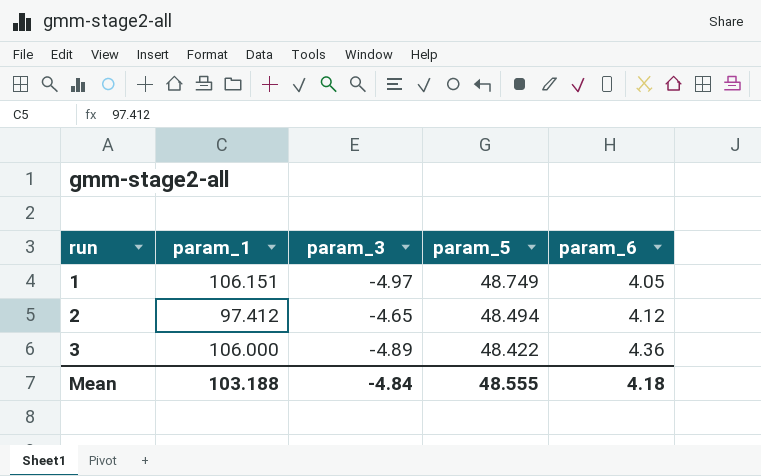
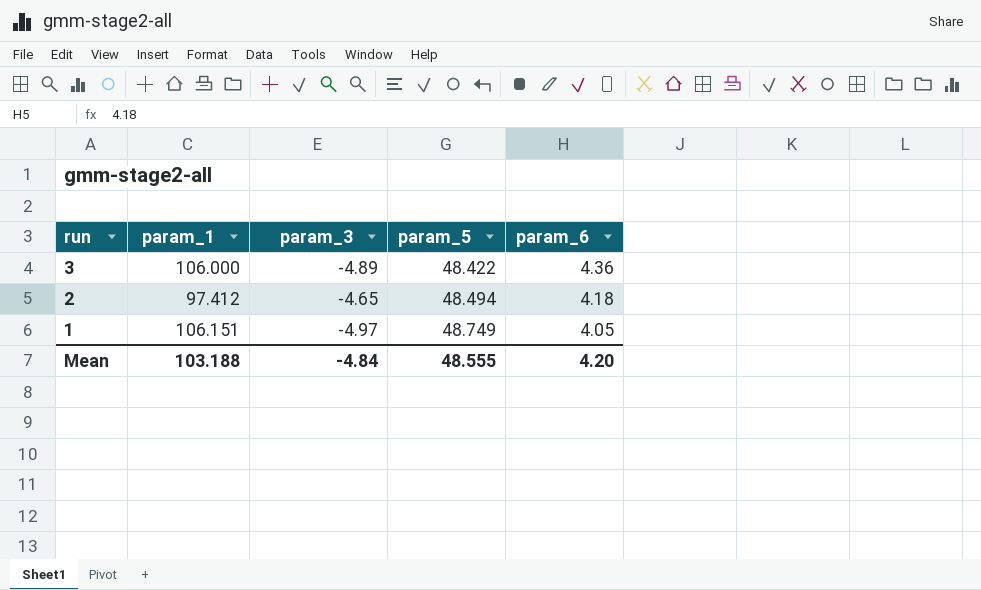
row order: run ascending -> run descending
2 | param_6: 4.12 -> 4.18
Mean | param_6: 4.18 -> 4.20

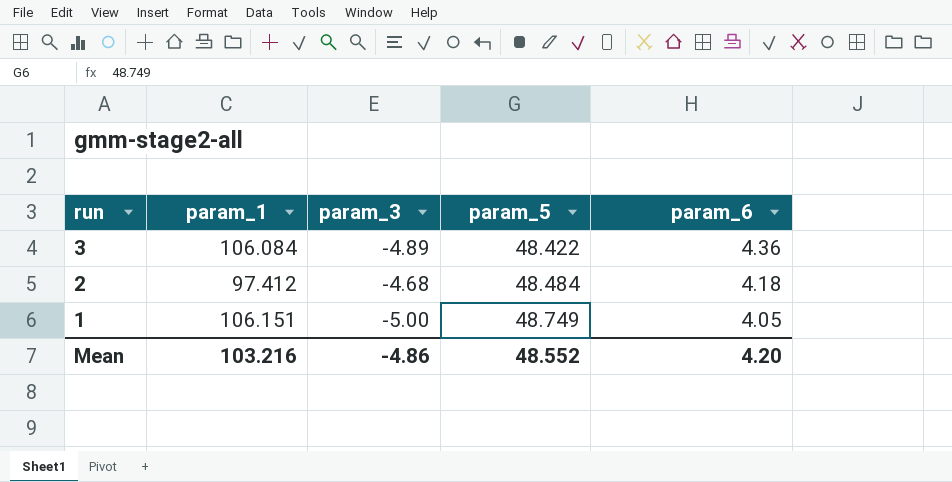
3 | param_1: 106.000 -> 106.084
2 | param_3: -4.65 -> -4.68
2 | param_5: 48.494 -> 48.484
1 | param_3: -4.97 -> -5.00
Mean | param_1: 103.188 -> 103.216
Mean | param_3: -4.84 -> -4.86
Mean | param_5: 48.555 -> 48.552

